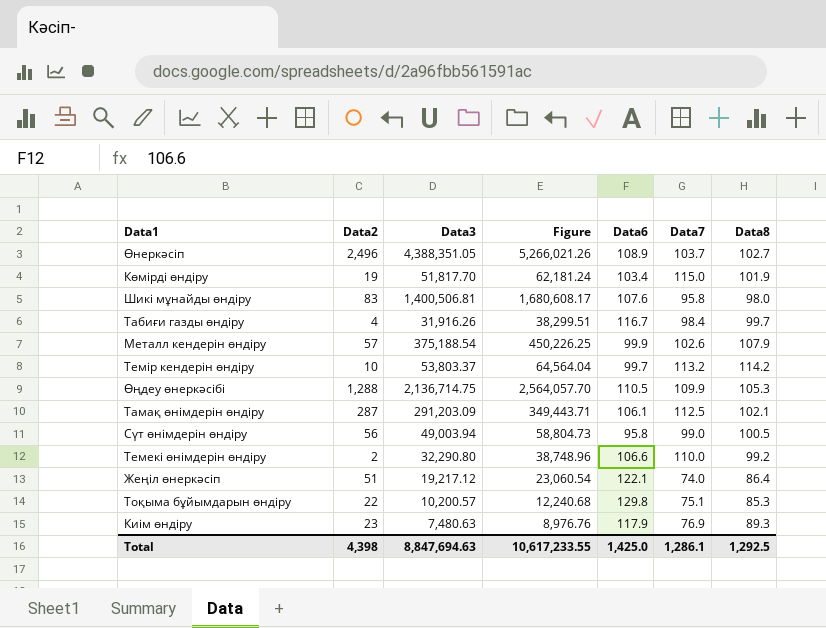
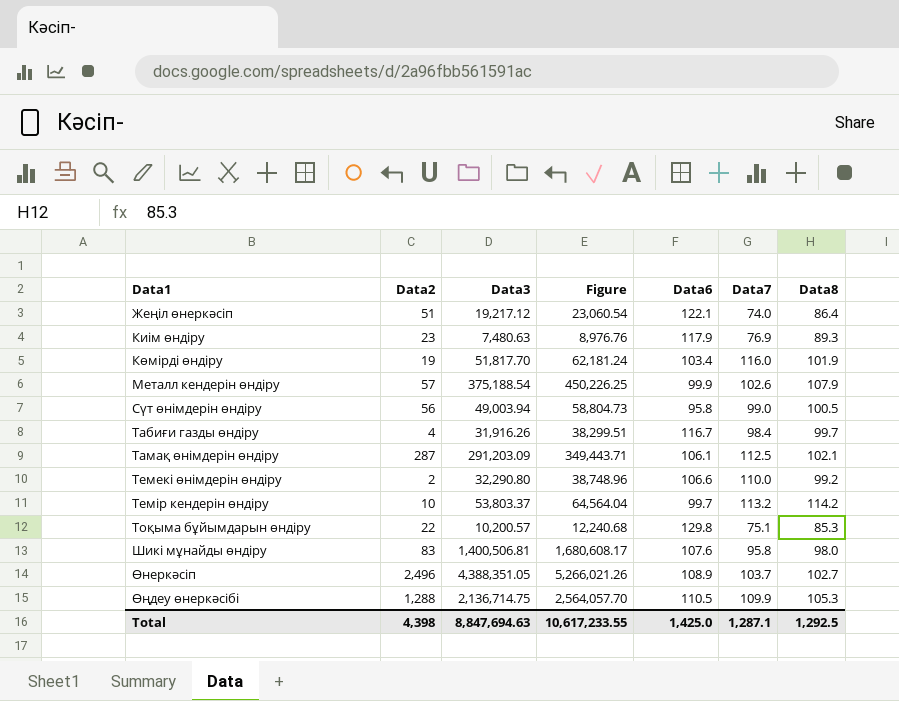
row order: none -> Data1 ascending
Көмірді өндіру | Data7: 115.0 -> 116.0
Total | Data7: 1,286.1 -> 1,287.1

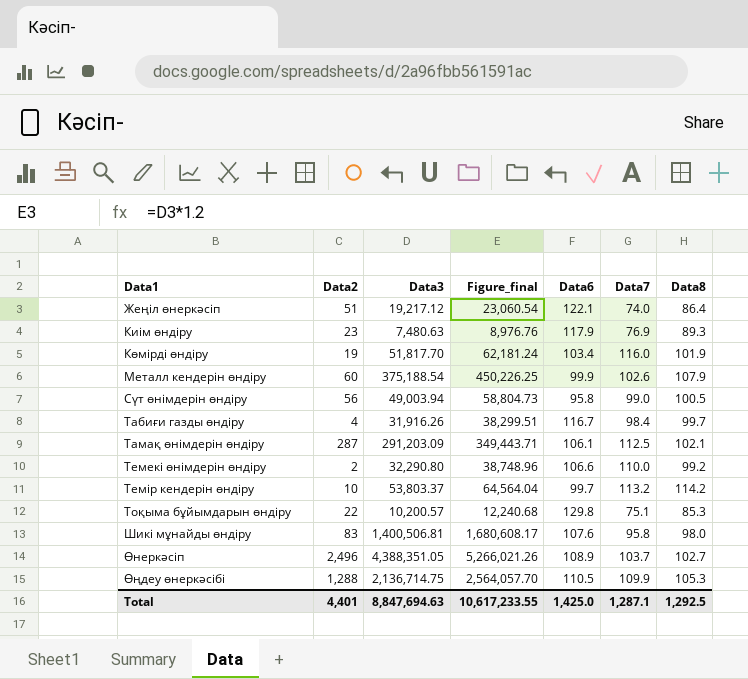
column name: Figure -> Figure_final
Металл кендерін өндіру | Data2: 57 -> 60
Total | Data2: 4,398 -> 4,401

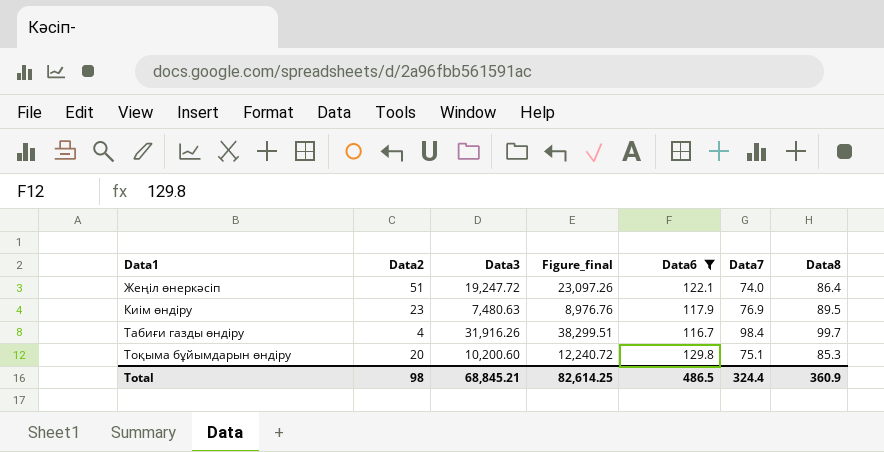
filter: none -> Data6 >= 116.7
Жеңіл өнеркәсіп | Data3: 19,217.12 -> 19,247.72
Жеңіл өнеркәсіп | Figure_final: 23,060.54 -> 23,097.26
Киім өндіру | Data8: 89.3 -> 89.5
Тоқыма бұйымдарын өндіру | Data2: 22 -> 20
Тоқыма бұйымдарын өндіру | Data3: 10,200.57 -> 10,200.60
Тоқыма бұйымдарын өндіру | Figure_final: 12,240.68 -> 12,240.72
Total | Data2: 4,401 -> 98
Total | Data3: 8,847,694.63 -> 68,845.21
Total | Figure_final: 10,617,233.55 -> 82,614.25
Total | Data6: 1,425.0 -> 486.5
Total | Data7: 1,287.1 -> 324.4
Total | Data8: 1,292.5 -> 360.9

